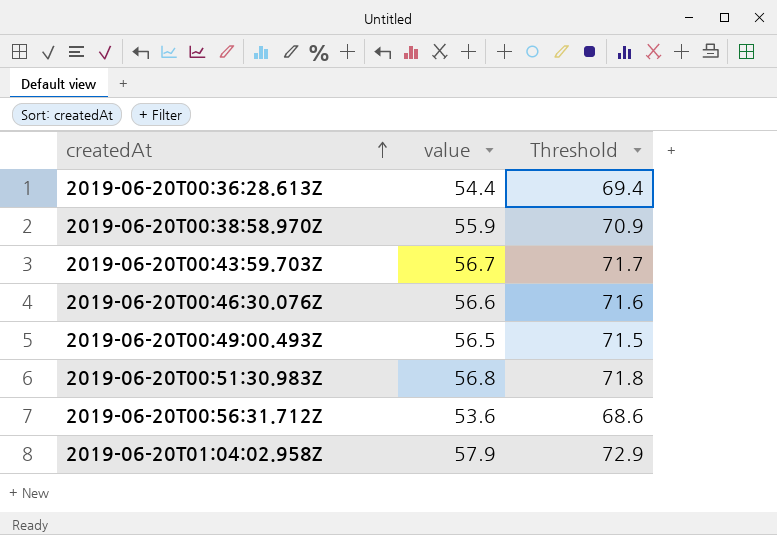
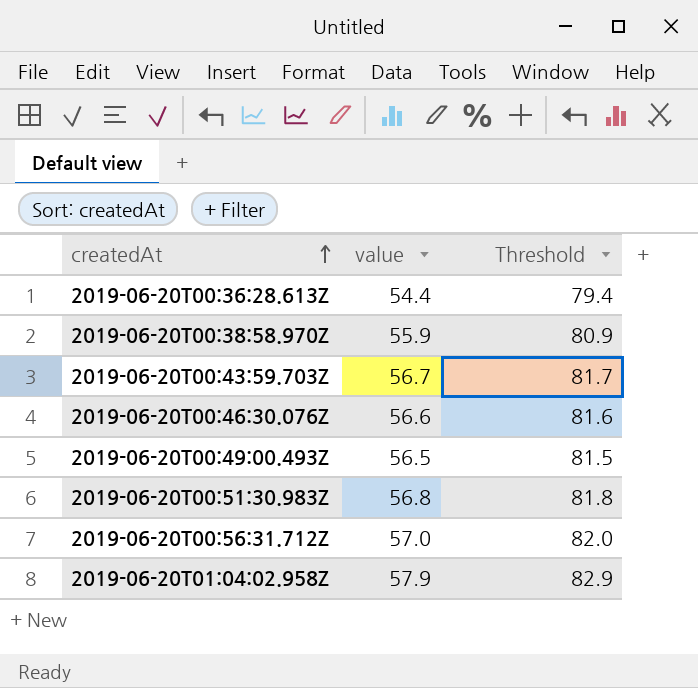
column Threshold | formula: [value] + 15 -> [value] + 25
2019-06-20T00:56:31.712Z | value: 53.6 -> 57.0

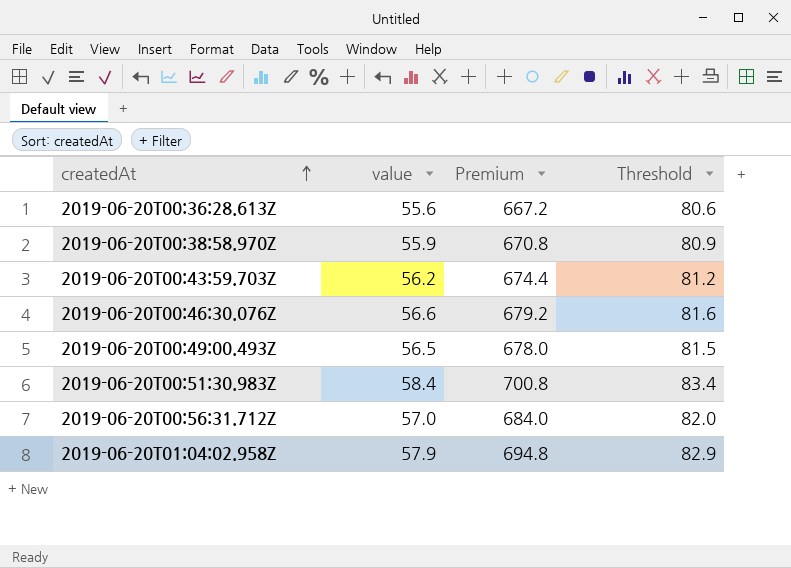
column Premium | formula: none -> [value] * 12
2019-06-20T00:36:28.613Z | value: 54.4 -> 55.6
2019-06-20T00:36:28.613Z | Threshold: 79.4 -> 80.6
2019-06-20T00:43:59.703Z | value: 56.7 -> 56.2
2019-06-20T00:43:59.703Z | Threshold: 81.7 -> 81.2
2019-06-20T00:51:30.983Z | value: 56.8 -> 58.4
2019-06-20T00:51:30.983Z | Threshold: 81.8 -> 83.4

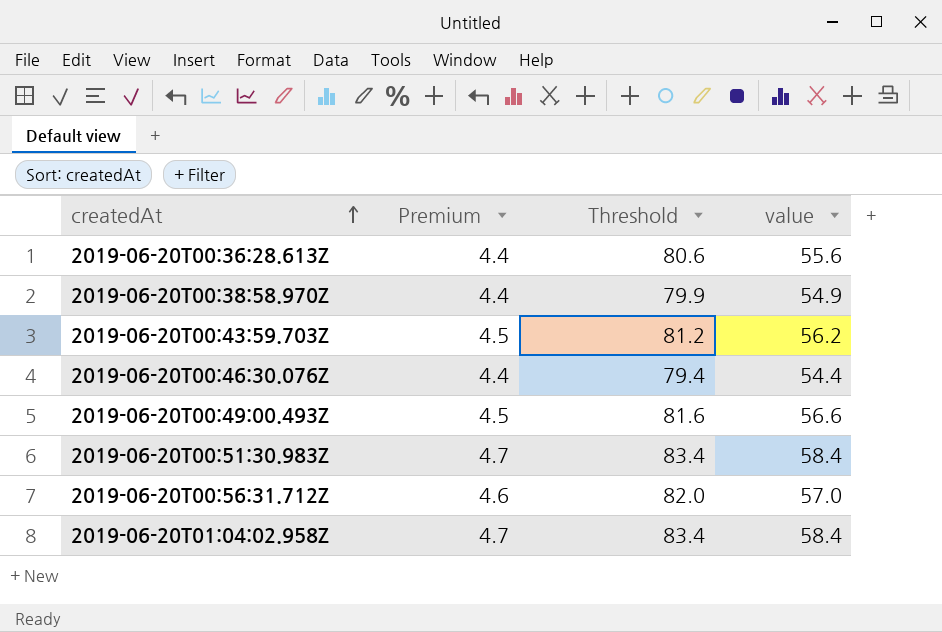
column Premium | formula: [value] * 12 -> [value] * 0.08
column value | position: 2 -> 4
2019-06-20T00:38:58.970Z | Threshold: 80.9 -> 79.9
2019-06-20T00:38:58.970Z | value: 55.9 -> 54.9
2019-06-20T00:46:30.076Z | Threshold: 81.6 -> 79.4
2019-06-20T00:46:30.076Z | value: 56.6 -> 54.4
2019-06-20T00:49:00.493Z | Threshold: 81.5 -> 81.6
2019-06-20T00:49:00.493Z | value: 56.5 -> 56.6
2019-06-20T01:04:02.958Z | Threshold: 82.9 -> 83.4
2019-06-20T01:04:02.958Z | value: 57.9 -> 58.4

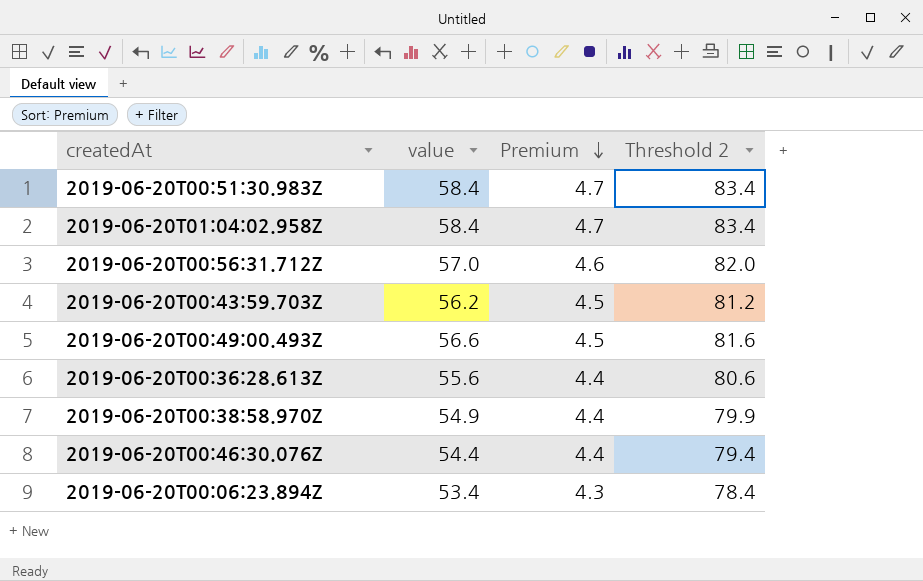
row order: createdAt ascending -> Premium descending
column value | position: 4 -> 2
column name: Threshold -> Threshold 2
row 2019-06-20T00:06:23.894Z: none -> 53.4 | 4.3 | 78.4

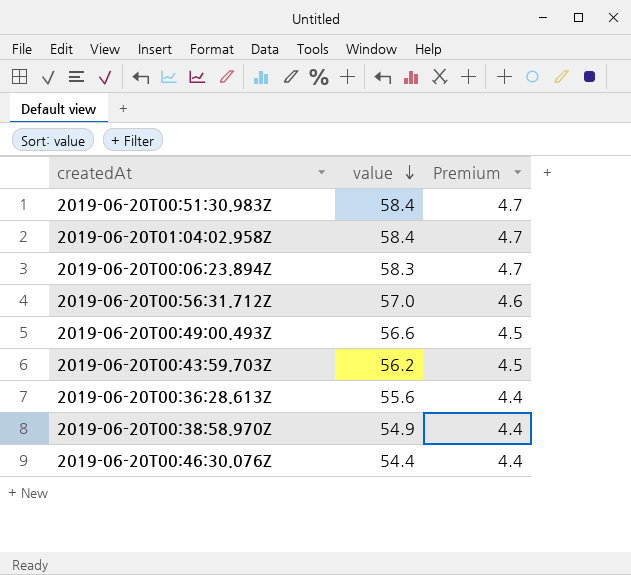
row order: Premium descending -> value descending
column Threshold 2 | formula: [value] + 25 -> none
2019-06-20T00:06:23.894Z | value: 53.4 -> 58.3
2019-06-20T00:06:23.894Z | Premium: 4.3 -> 4.7

